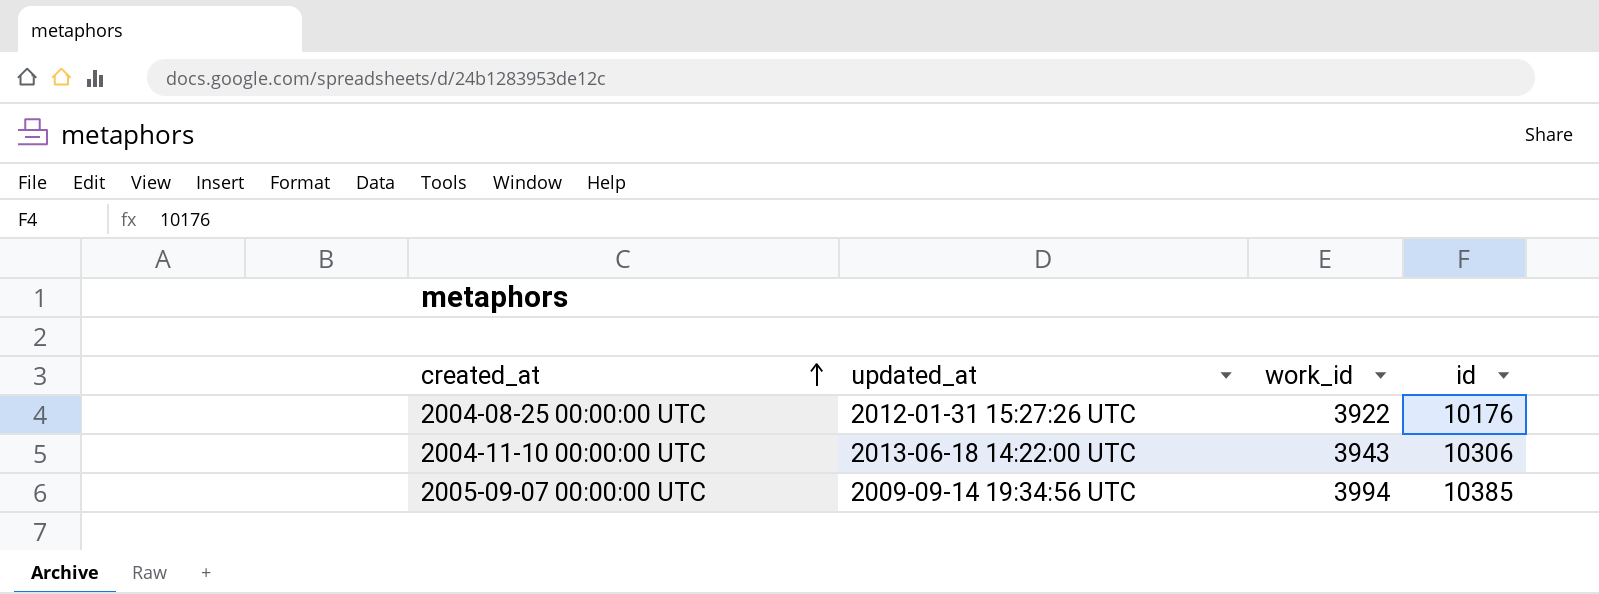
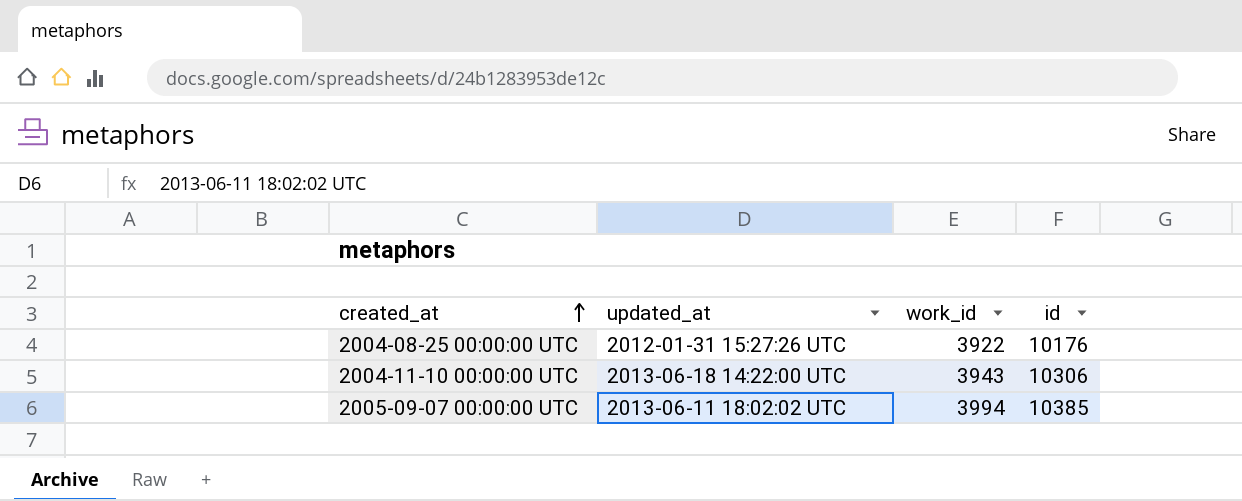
2005-09-07 00:00:00 UTC | updated_at: 2009-09-14 19:34:56 UTC -> 2013-06-11 18:02:02 UTC

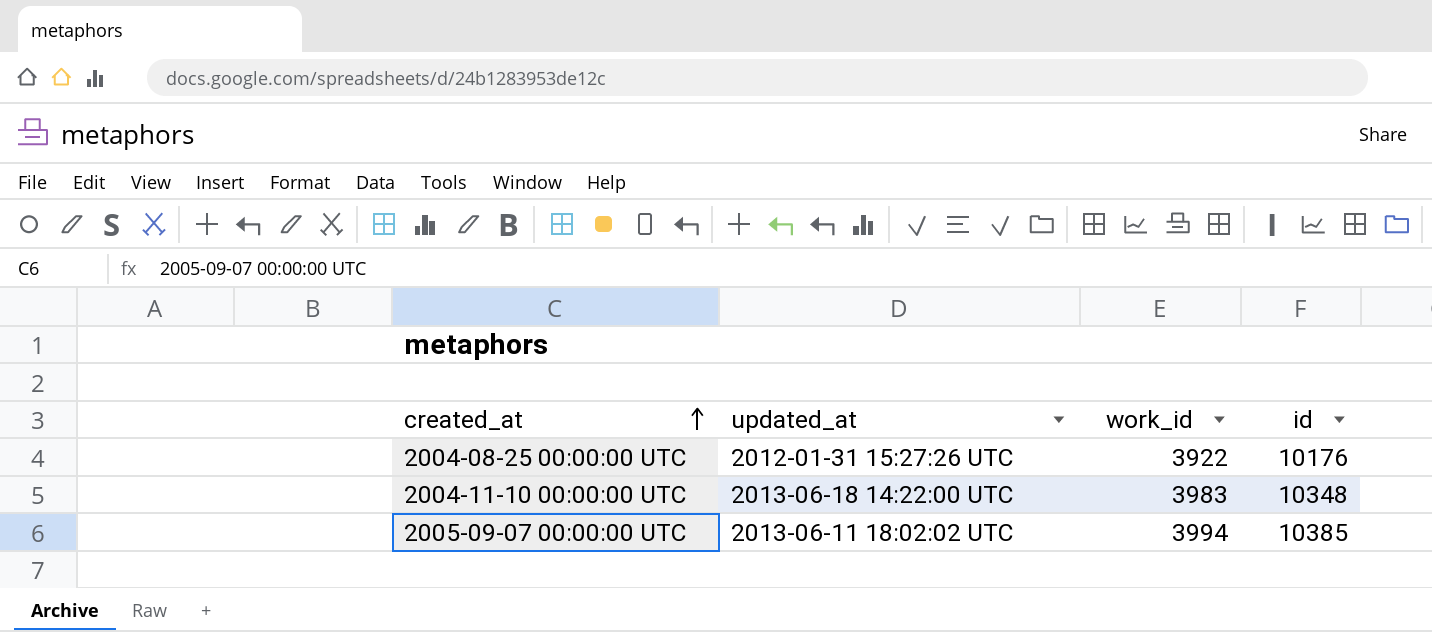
2004-11-10 00:00:00 UTC | work_id: 3943 -> 3983
2004-11-10 00:00:00 UTC | id: 10306 -> 10348

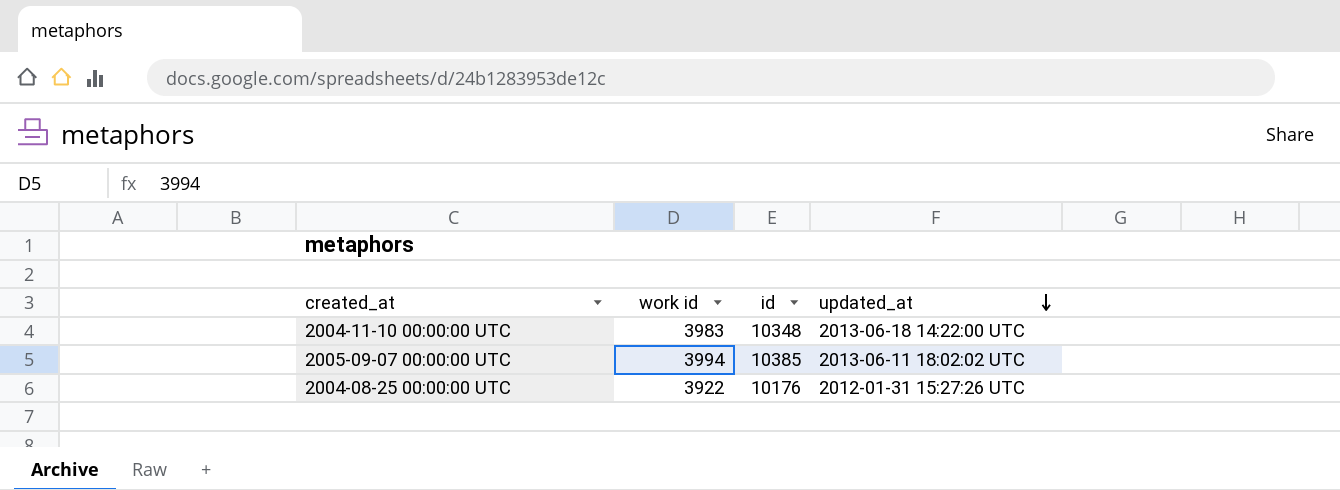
row order: created_at ascending -> updated_at descending
column name: work_id -> work id
column updated_at | position: 2 -> 4

